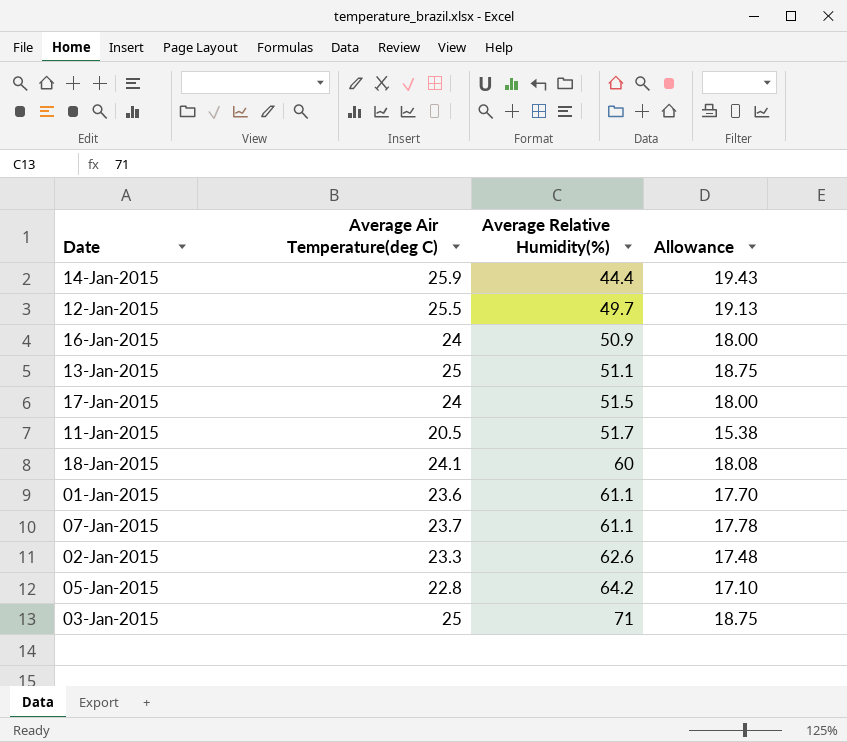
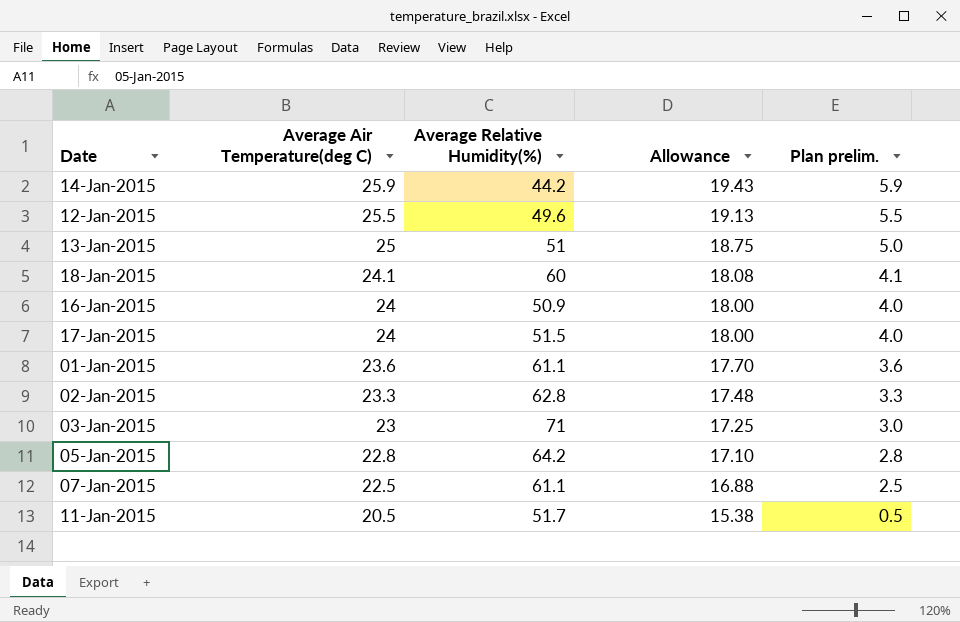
row order: Average Relative Humidity(%) ascending -> Average Air Temperature(deg C) descending
column Plan prelim. | formula: none -> [Average Air Temperature(deg C)] - 20
14-Jan-2015 | Average Relative Humidity(%): 44.4 -> 44.2
12-Jan-2015 | Average Relative Humidity(%): 49.7 -> 49.6
13-Jan-2015 | Average Relative Humidity(%): 51.1 -> 51
02-Jan-2015 | Average Relative Humidity(%): 62.6 -> 62.8
03-Jan-2015 | Average Air Temperature(deg C): 25 -> 23
03-Jan-2015 | Allowance: 18.75 -> 17.25
07-Jan-2015 | Average Air Temperature(deg C): 23.7 -> 22.5
07-Jan-2015 | Allowance: 17.78 -> 16.88

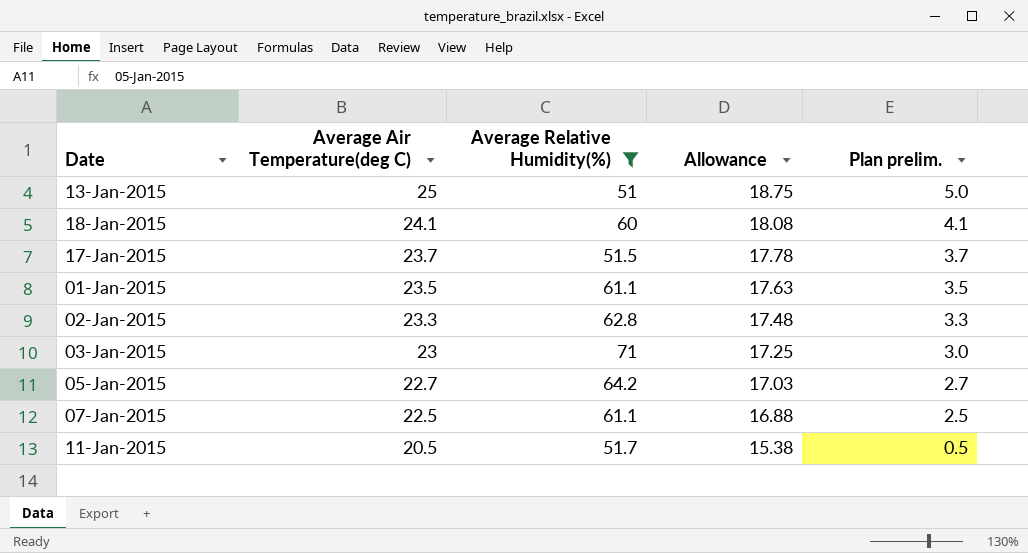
filter: none -> Average Relative Humidity(%) >= 51
17-Jan-2015 | Average Air Temperature(deg C): 24 -> 23.7
17-Jan-2015 | Allowance: 18.00 -> 17.78
17-Jan-2015 | Plan prelim.: 4.0 -> 3.7
01-Jan-2015 | Average Air Temperature(deg C): 23.6 -> 23.5
01-Jan-2015 | Allowance: 17.70 -> 17.63
01-Jan-2015 | Plan prelim.: 3.6 -> 3.5
05-Jan-2015 | Average Air Temperature(deg C): 22.8 -> 22.7
05-Jan-2015 | Allowance: 17.10 -> 17.03
05-Jan-2015 | Plan prelim.: 2.8 -> 2.7

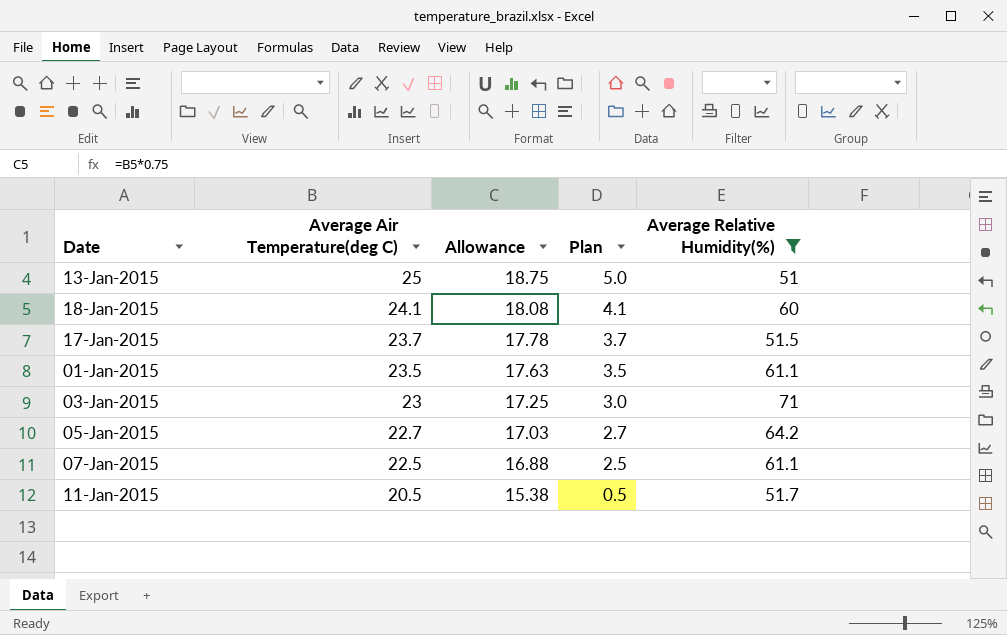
column name: Plan prelim. -> Plan
column Average Relative Humidity(%) | position: 3 -> 5
row 02-Jan-2015: 23.3 | 62.8 | 17.48 | 3.3 -> none

